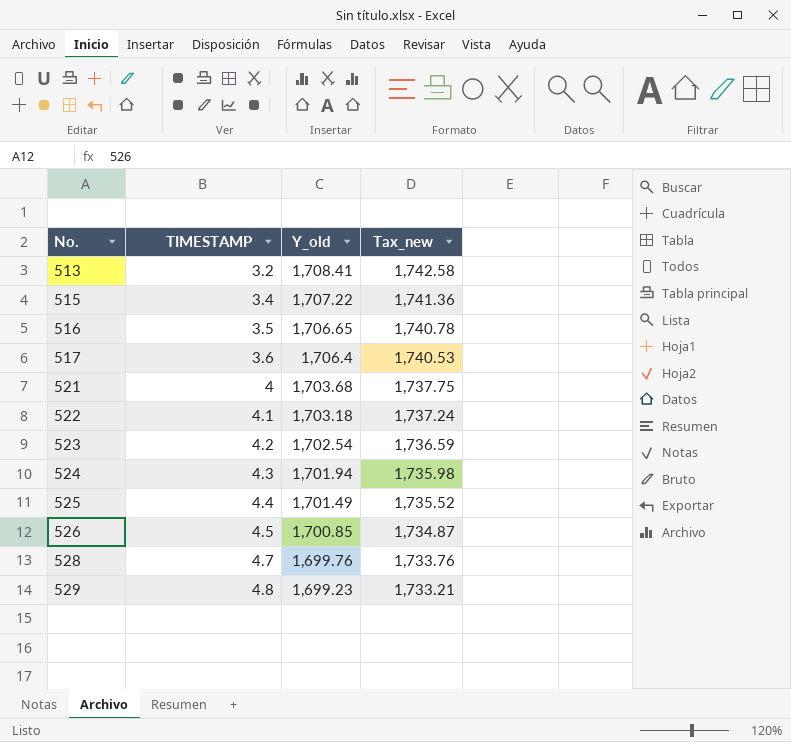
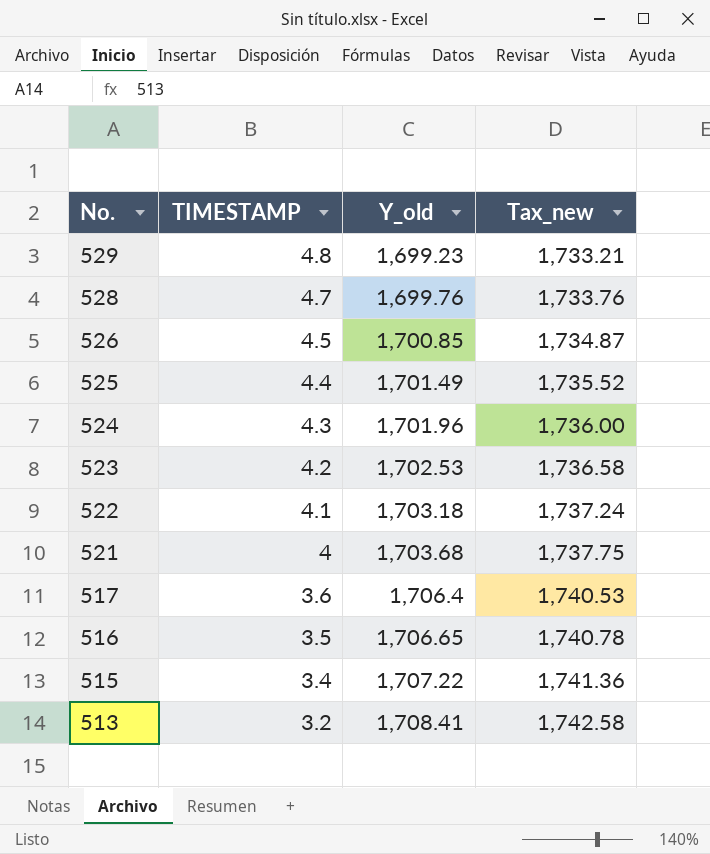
row order: No. ascending -> No. descending
524 | Y_old: 1,701.94 -> 1,701.96
524 | Tax_new: 1,735.98 -> 1,736.00
523 | Y_old: 1,702.54 -> 1,702.53
523 | Tax_new: 1,736.59 -> 1,736.58

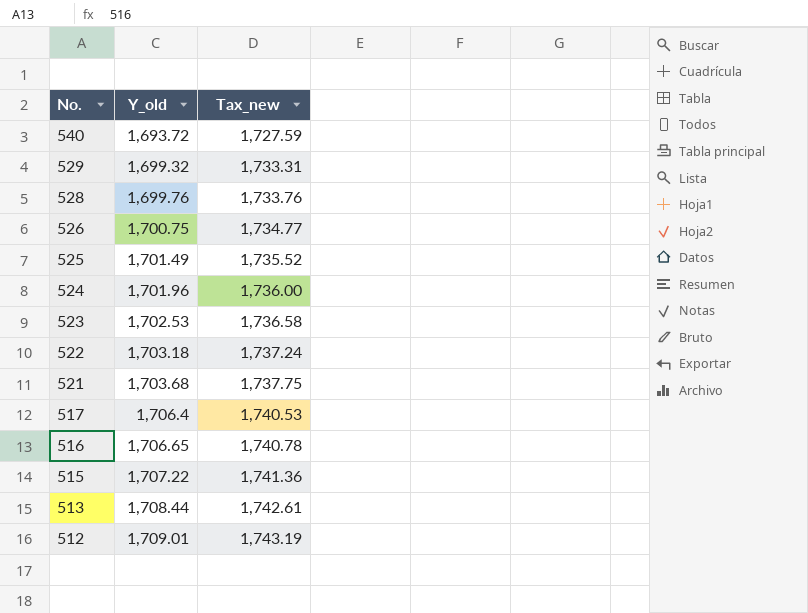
column TIMESTAMP | position: 2 -> none
row 540: none -> 1,693.72 | 1,727.59
529 | Y_old: 1,699.23 -> 1,699.32
529 | Tax_new: 1,733.21 -> 1,733.31
526 | Y_old: 1,700.85 -> 1,700.75
526 | Tax_new: 1,734.87 -> 1,734.77
513 | Y_old: 1,708.41 -> 1,708.44
513 | Tax_new: 1,742.58 -> 1,742.61
row 512: none -> 1,709.01 | 1,743.19

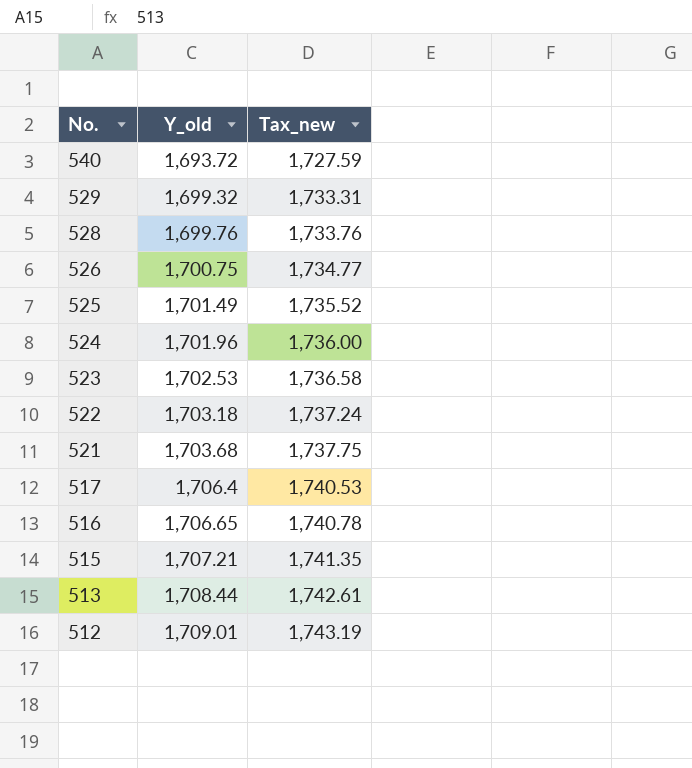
515 | Y_old: 1,707.22 -> 1,707.21
515 | Tax_new: 1,741.36 -> 1,741.35

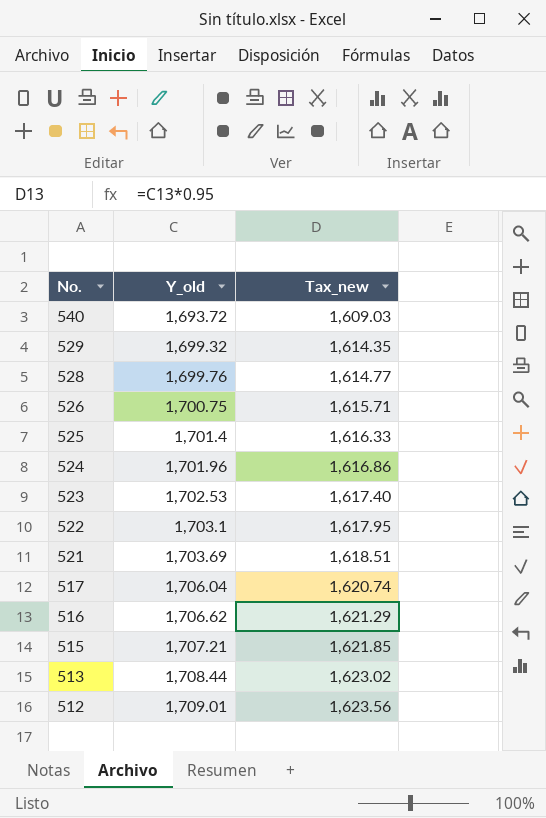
column Tax_new | formula: [Y_old] * 1.02 -> [Y_old] * 0.95
525 | Y_old: 1,701.49 -> 1,701.4
522 | Y_old: 1,703.18 -> 1,703.1
521 | Y_old: 1,703.68 -> 1,703.69
517 | Y_old: 1,706.4 -> 1,706.04
516 | Y_old: 1,706.65 -> 1,706.62

